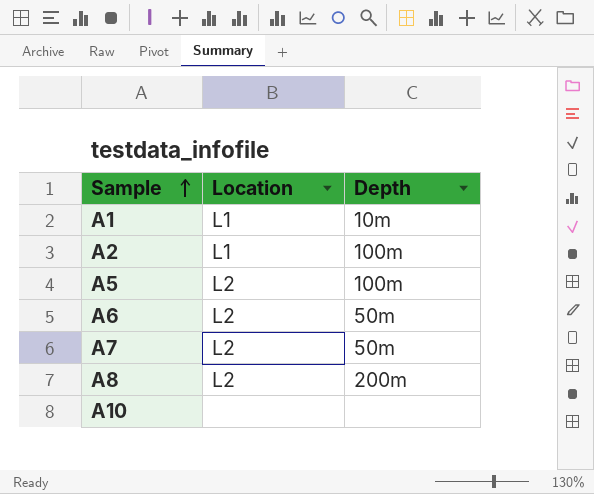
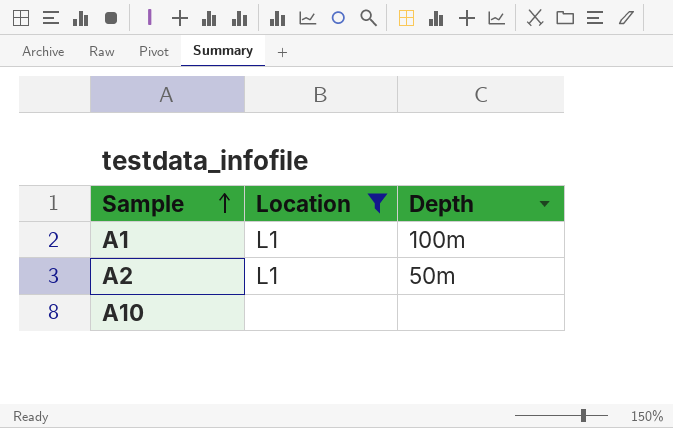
filter: none -> Location != L2
A1 | Depth: 10m -> 100m
A2 | Depth: 100m -> 50m

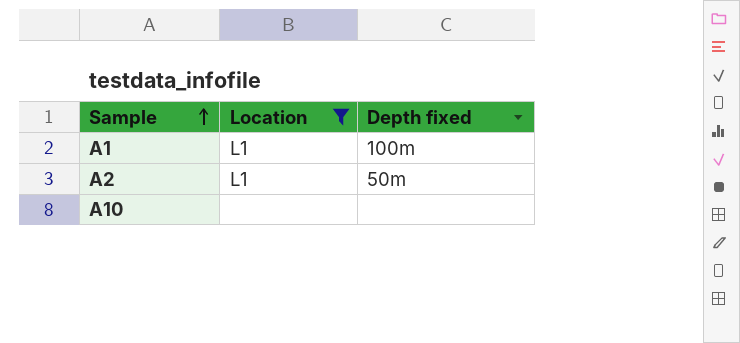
column name: Depth -> Depth fixed

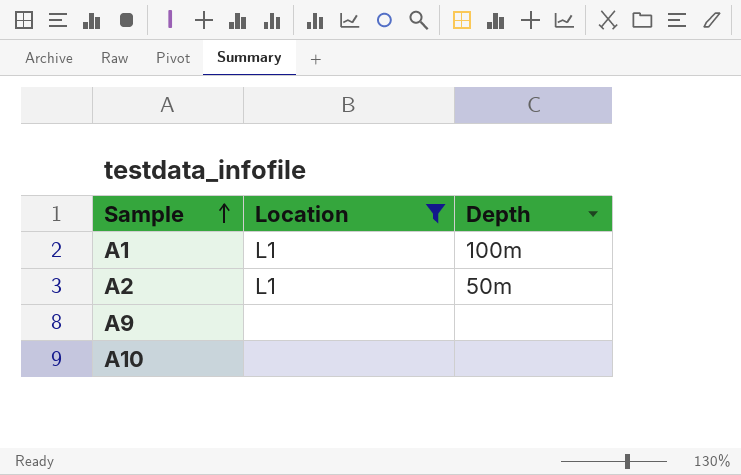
column name: Depth fixed -> Depth
row A9: none -> none | none

